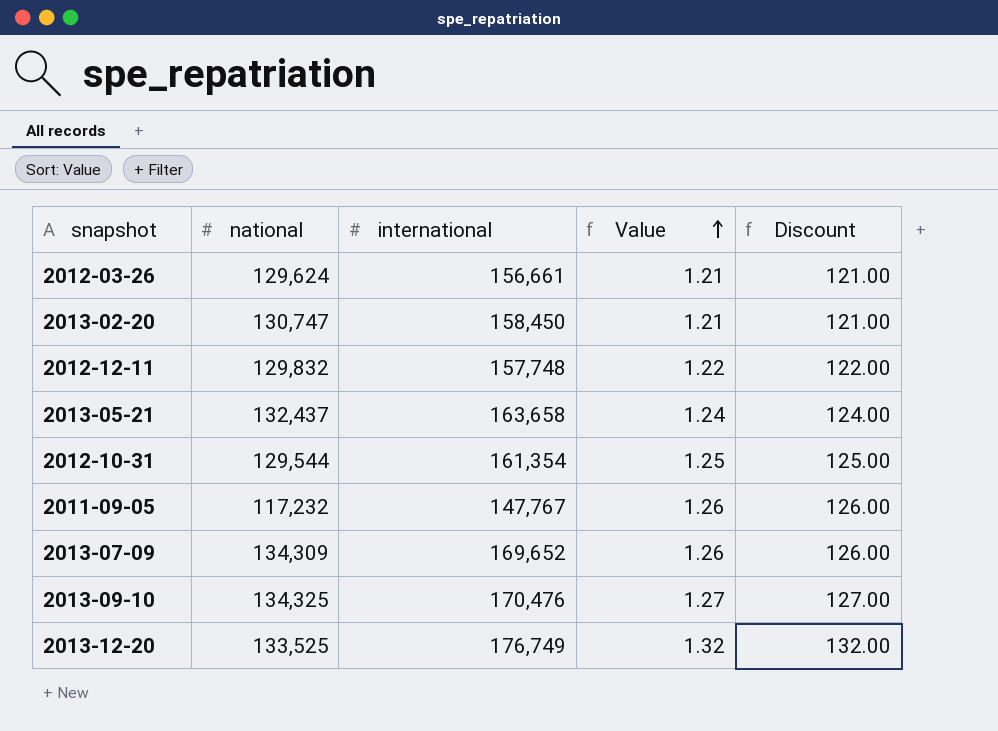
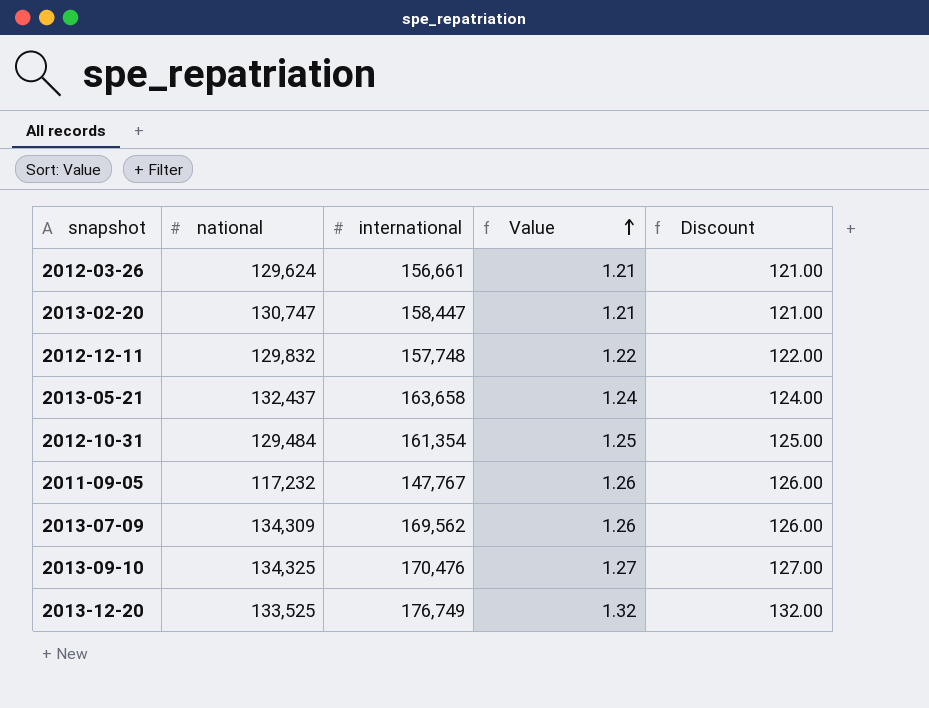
2013-02-20 | international: 158,450 -> 158,447
2012-10-31 | national: 129,544 -> 129,484
2013-07-09 | international: 169,652 -> 169,562

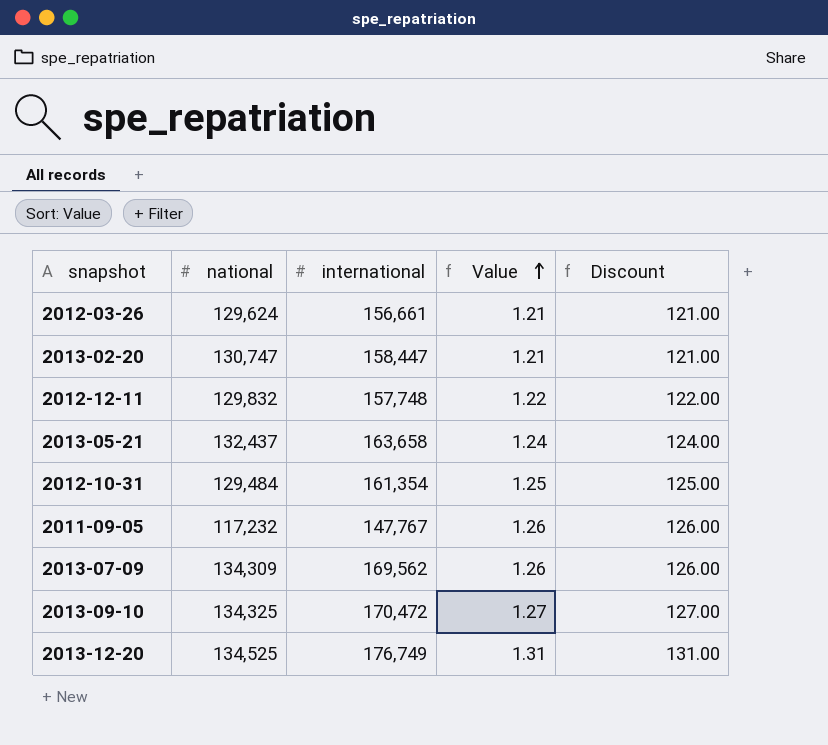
2013-09-10 | international: 170,476 -> 170,472
2013-12-20 | national: 133,525 -> 134,525
2013-12-20 | Value: 1.32 -> 1.31
2013-12-20 | Discount: 132.00 -> 131.00

